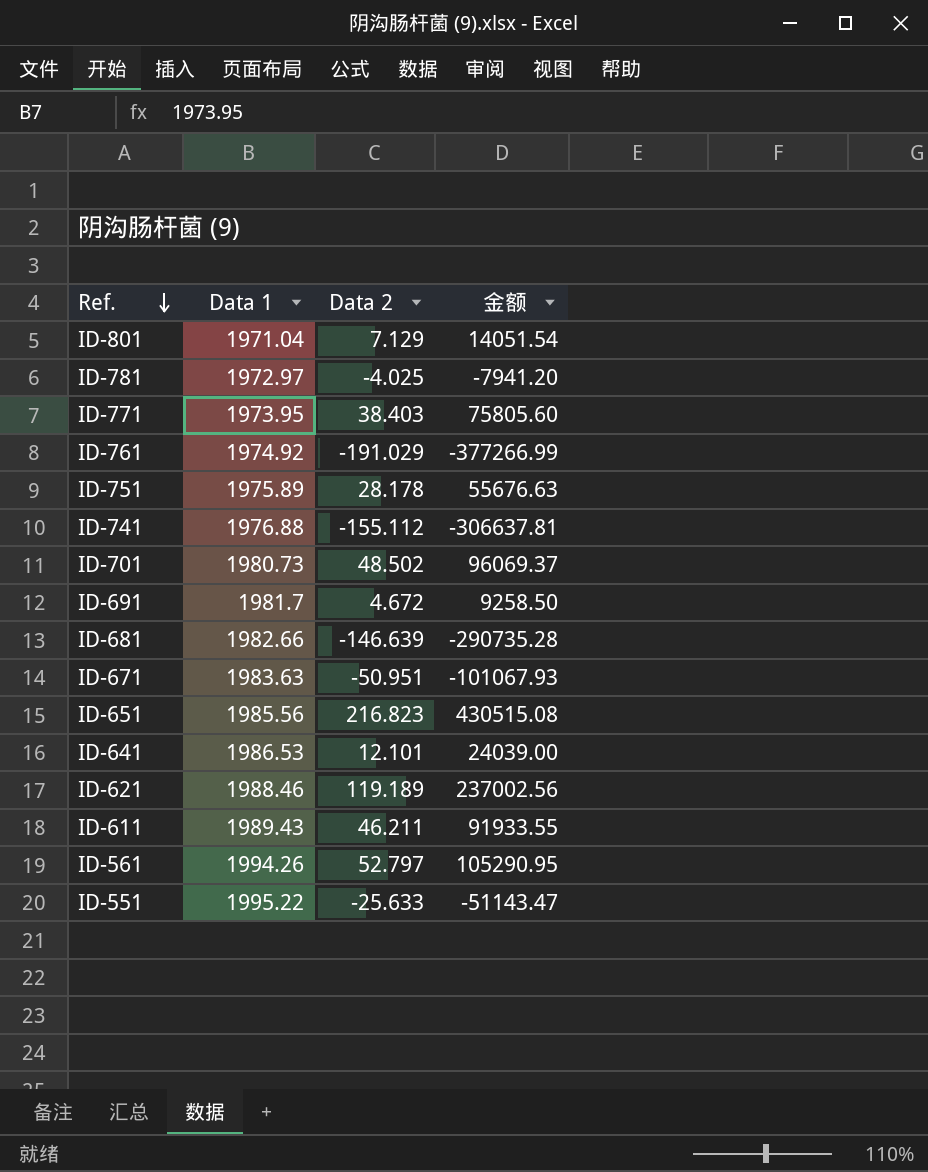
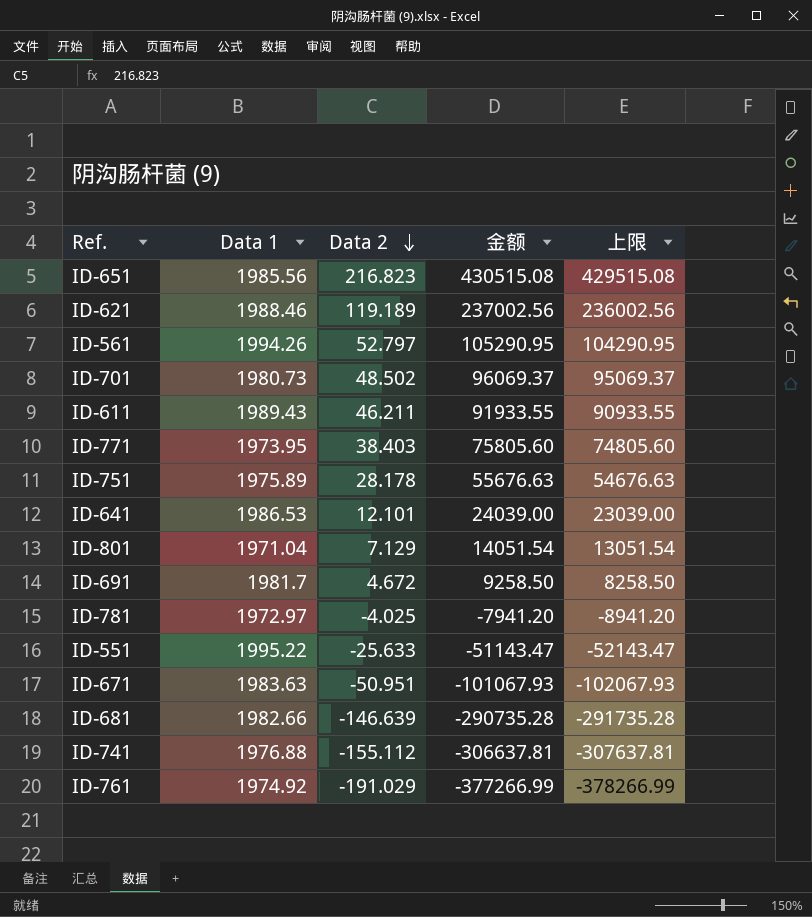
row order: Ref. descending -> Data 2 descending
column 上限 | formula: none -> [金额] - 1000

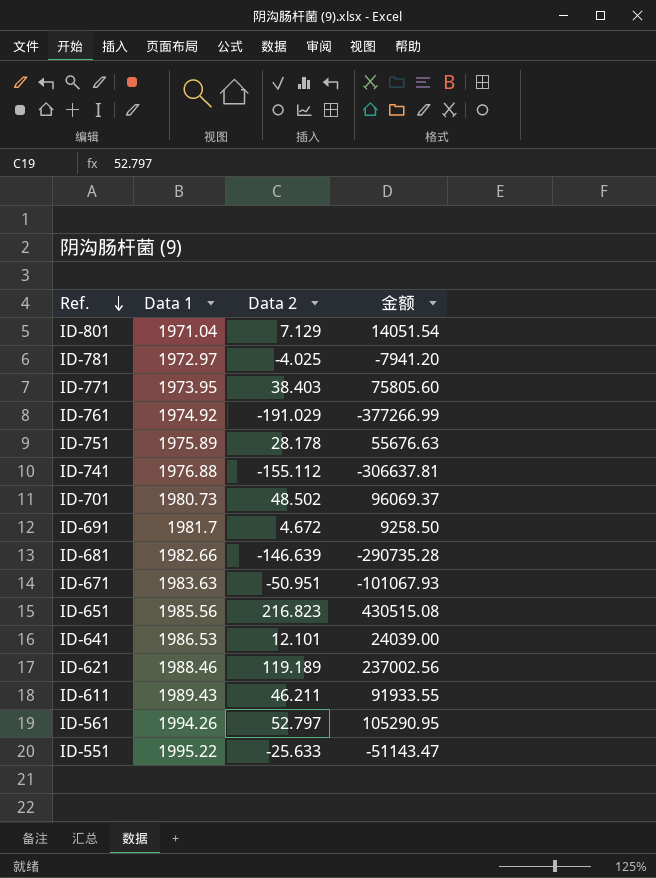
row order: Data 2 descending -> Ref. descending
column 上限 | formula: [金额] - 1000 -> none

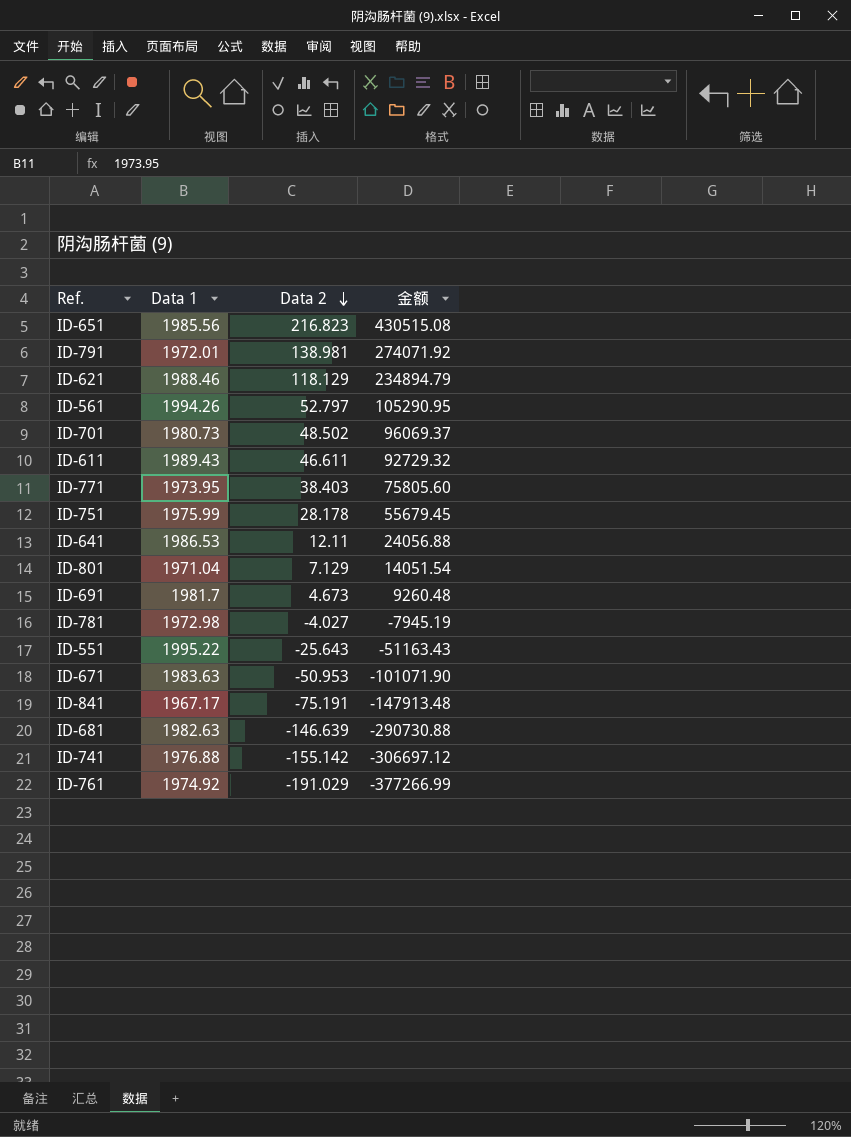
row order: Ref. descending -> Data 2 descending
row ID-791: none -> 1972.01 | 138.981 | 274071.92
ID-621 | Data 2: 119.189 -> 118.129
ID-621 | 金额: 237002.56 -> 234894.79
ID-611 | Data 2: 46.211 -> 46.611
ID-611 | 金额: 91933.55 -> 92729.32
ID-751 | Data 1: 1975.89 -> 1975.99
ID-751 | 金额: 55676.63 -> 55679.45
ID-641 | Data 2: 12.101 -> 12.11
ID-641 | 金额: 24039.00 -> 24056.88
ID-691 | Data 2: 4.672 -> 4.673
ID-691 | 金额: 9258.50 -> 9260.48
ID-781 | Data 1: 1972.97 -> 1972.98
ID-781 | Data 2: -4.025 -> -4.027
ID-781 | 金额: -7941.20 -> -7945.19
ID-551 | Data 2: -25.633 -> -25.643
ID-551 | 金额: -51143.47 -> -51163.43
ID-671 | Data 2: -50.951 -> -50.953
ID-671 | 金额: -101067.93 -> -101071.90
row ID-841: none -> 1967.17 | -75.191 | -147913.48
ID-681 | Data 1: 1982.66 -> 1982.63
ID-681 | 金额: -290735.28 -> -290730.88
ID-741 | Data 2: -155.112 -> -155.142
ID-741 | 金额: -306637.81 -> -306697.12

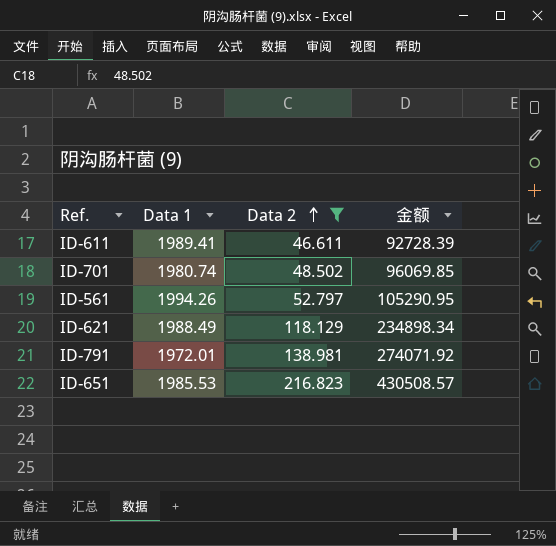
filter: none -> Data 2 >= 46.611
row order: Data 2 descending -> Data 2 ascending
ID-611 | Data 1: 1989.43 -> 1989.41
ID-611 | 金额: 92729.32 -> 92728.39
ID-701 | Data 1: 1980.73 -> 1980.74
ID-701 | 金额: 96069.37 -> 96069.85
ID-621 | Data 1: 1988.46 -> 1988.49
ID-621 | 金额: 234894.79 -> 234898.34
ID-651 | Data 1: 1985.56 -> 1985.53
ID-651 | 金额: 430515.08 -> 430508.57

